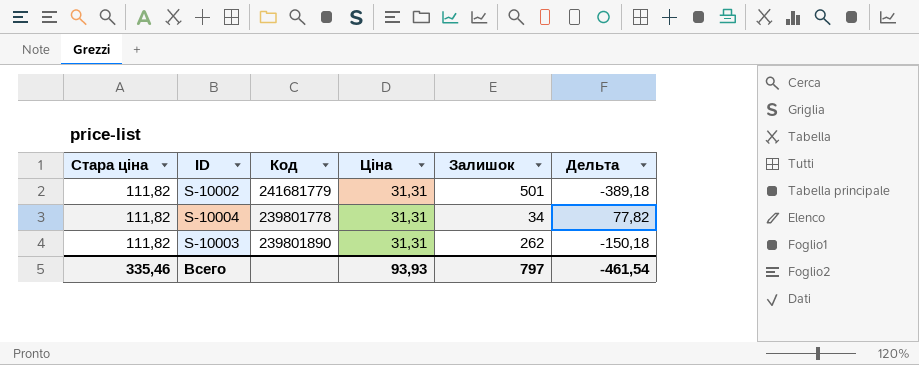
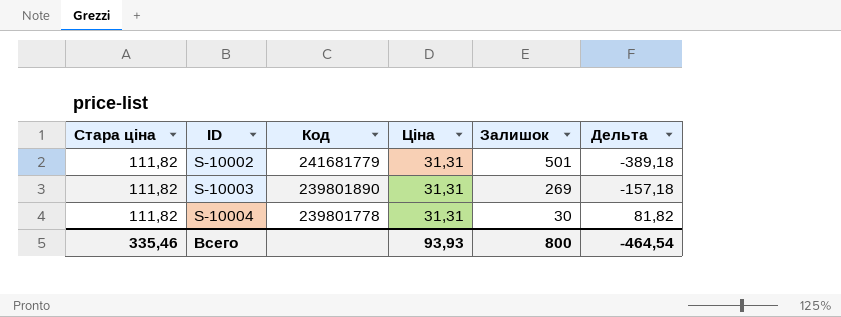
row order: none -> ID ascending
S-10003 | Залишок: 262 -> 269
S-10003 | Дельта: -150,18 -> -157,18
S-10004 | Залишок: 34 -> 30
S-10004 | Дельта: 77,82 -> 81,82
Всего | Залишок: 797 -> 800
Всего | Дельта: -461,54 -> -464,54

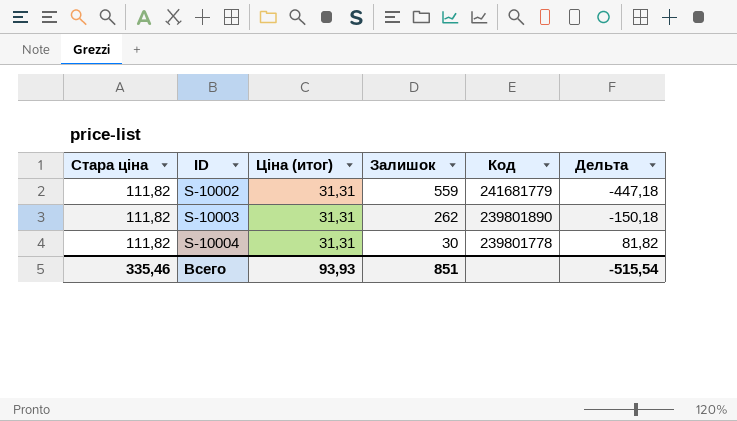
column name: Ціна -> Ціна (итог)
column Код | position: 3 -> 5
S-10002 | Залишок: 501 -> 559
S-10002 | Дельта: -389,18 -> -447,18
S-10003 | Залишок: 269 -> 262
S-10003 | Дельта: -157,18 -> -150,18
Всего | Залишок: 800 -> 851
Всего | Дельта: -464,54 -> -515,54

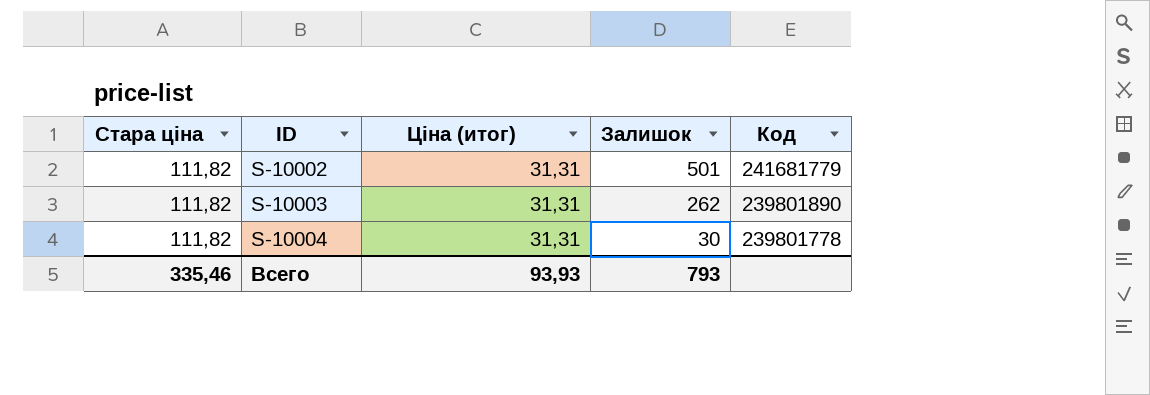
column Дельта | formula: [Стара ціна] - [Залишок] -> none
S-10002 | Залишок: 559 -> 501
Всего | Залишок: 851 -> 793

